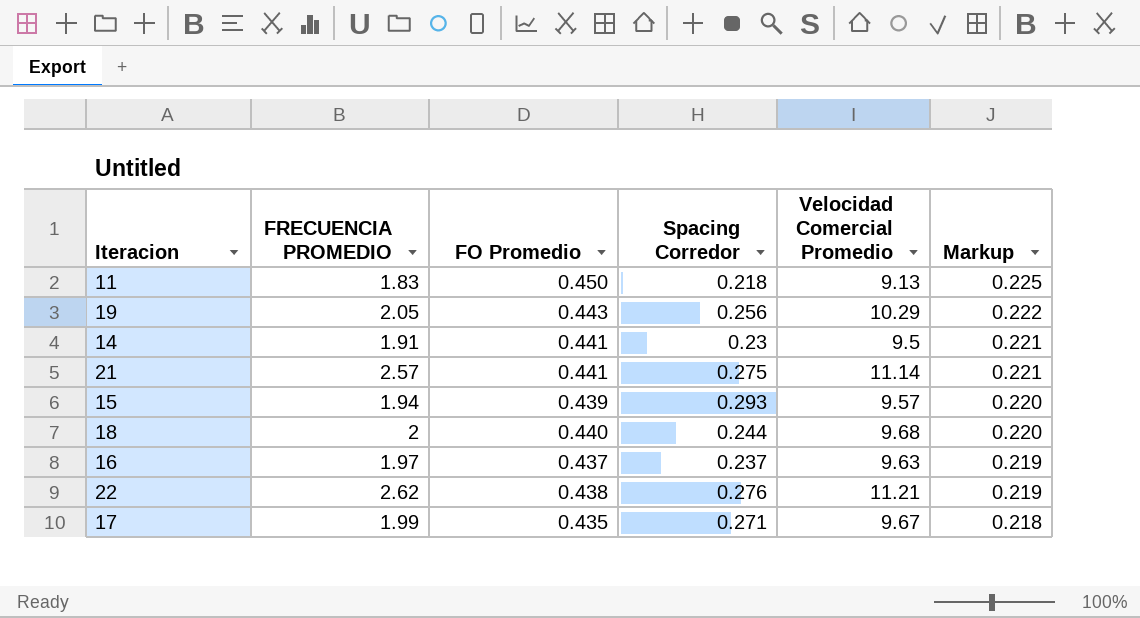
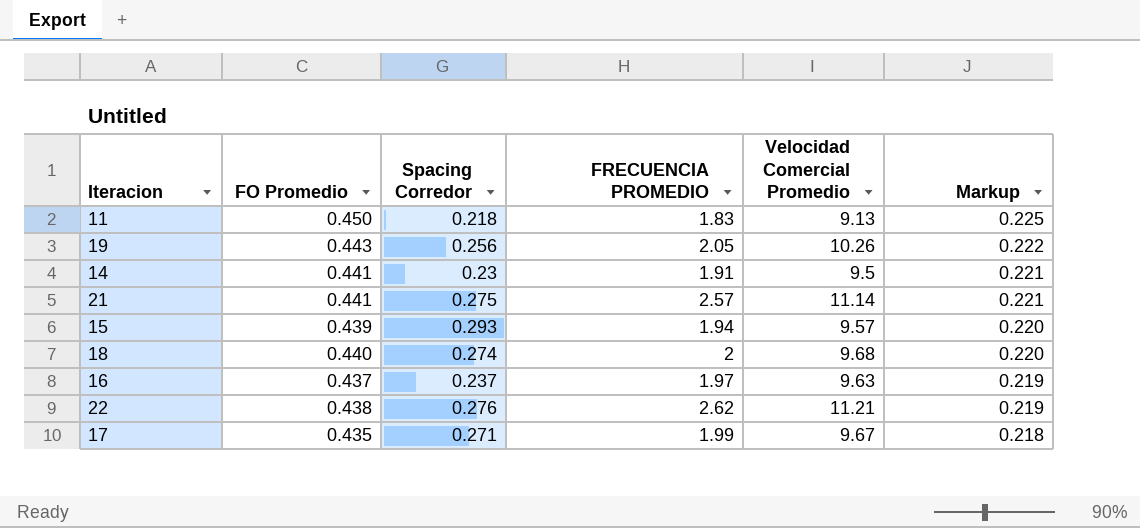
column FRECUENCIA PROMEDIO | position: 2 -> 4
19 | Velocidad Comercial Promedio: 10.29 -> 10.26
18 | Spacing Corredor: 0.244 -> 0.274

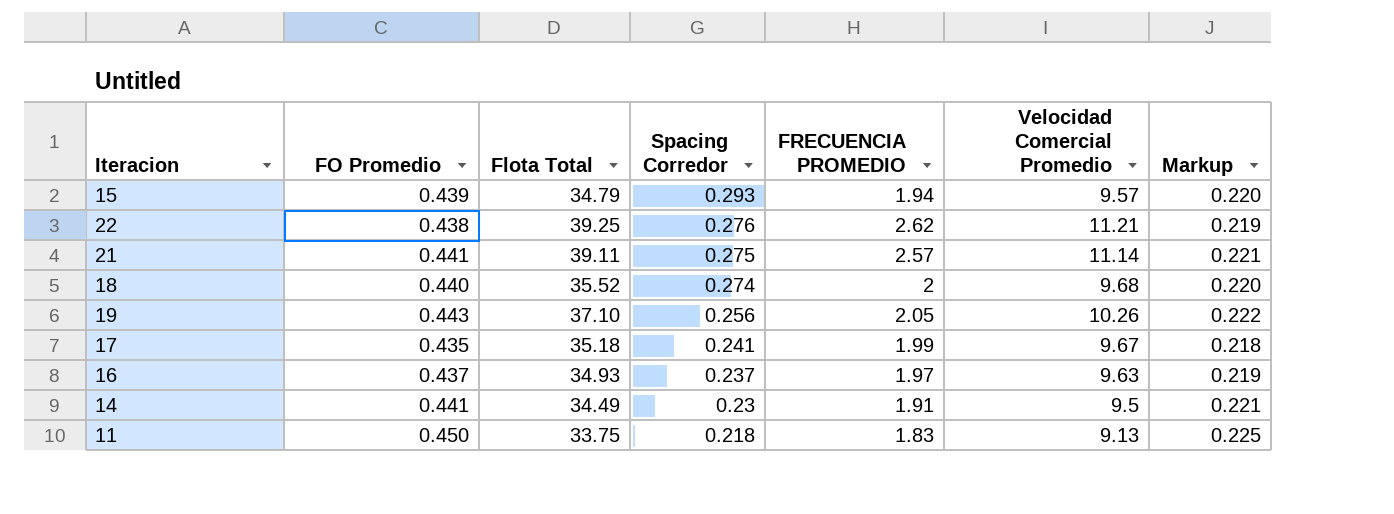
row order: Markup descending -> Spacing Corredor descending
column Flota Total | position: none -> 3
17 | Spacing Corredor: 0.271 -> 0.241

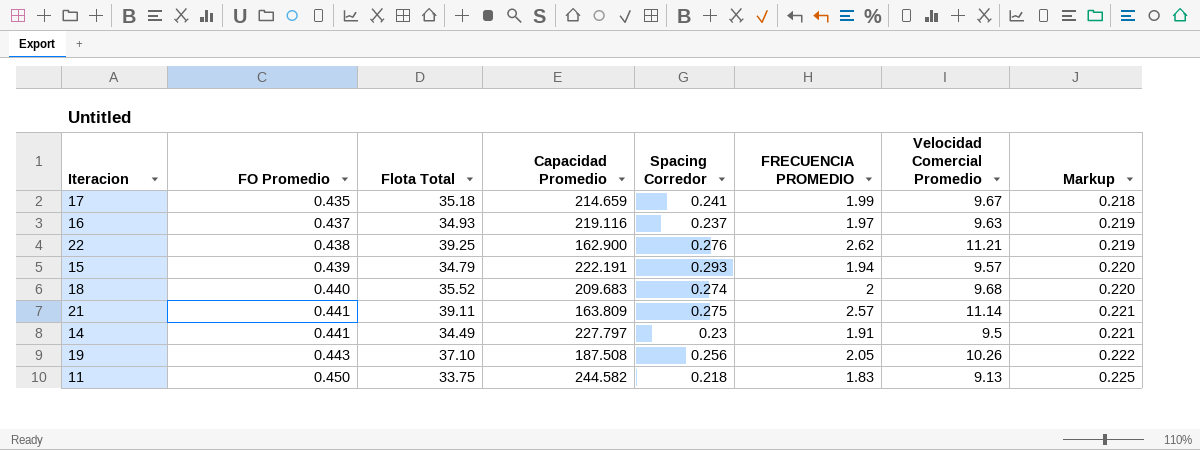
row order: Spacing Corredor descending -> FO Promedio ascending
column Capacidad Promedio | position: none -> 4

